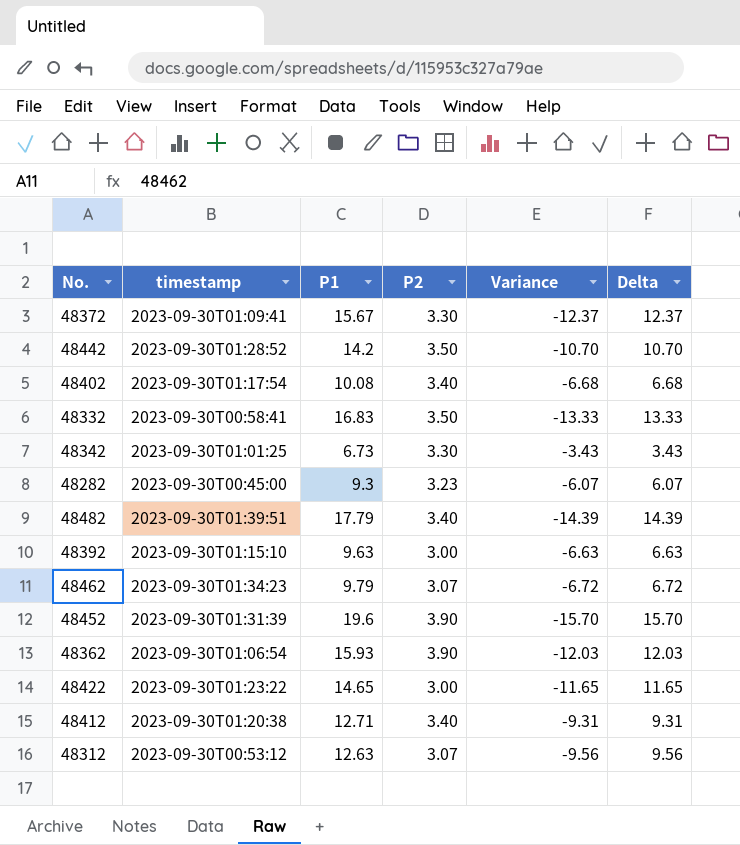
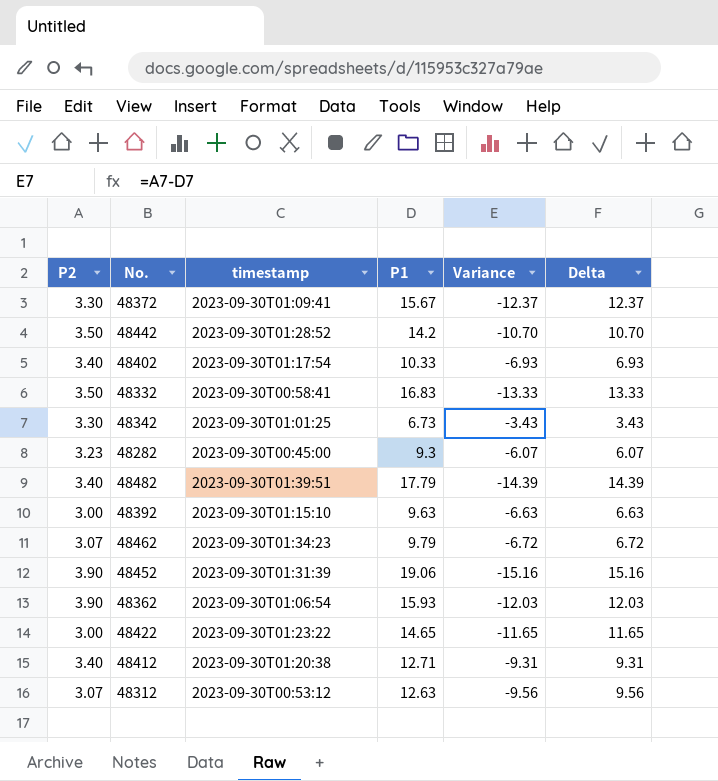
column P2 | position: 4 -> 1
48402 | P1: 10.08 -> 10.33
48402 | Variance: -6.68 -> -6.93
48402 | Delta: 6.68 -> 6.93
48452 | P1: 19.6 -> 19.06
48452 | Variance: -15.70 -> -15.16
48452 | Delta: 15.70 -> 15.16

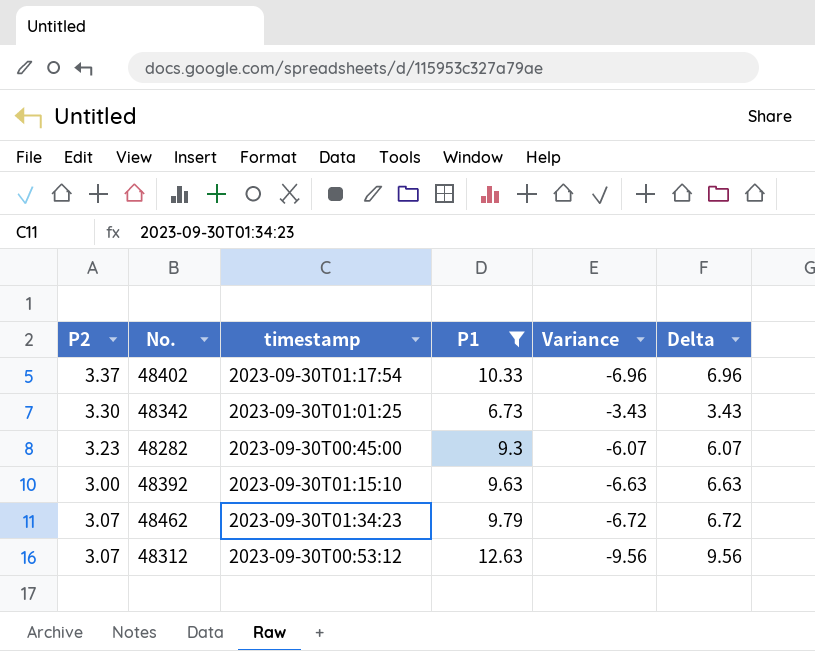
filter: none -> P1 <= 12.63
48402 | P2: 3.40 -> 3.37
48402 | Variance: -6.93 -> -6.96
48402 | Delta: 6.93 -> 6.96

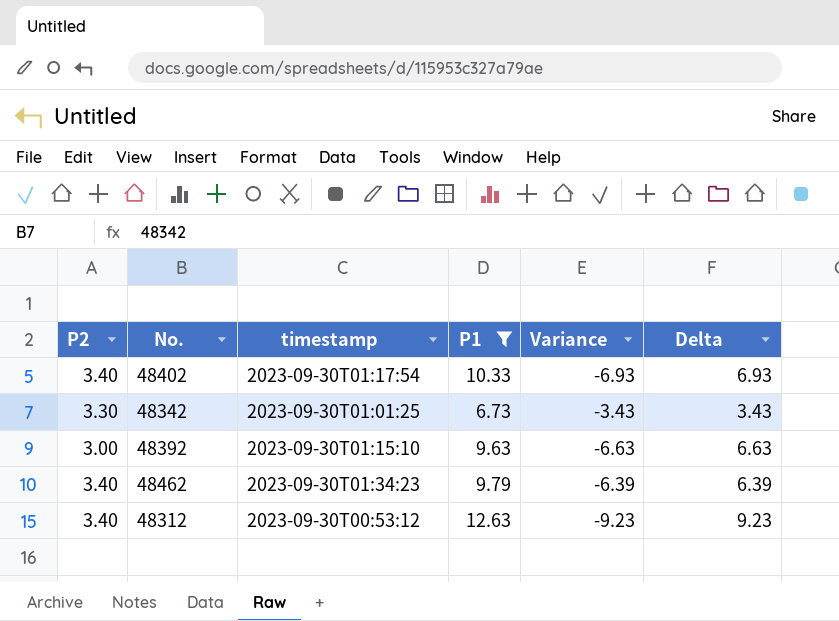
row 48282: 3.23 | 2023-09-30T00:45:00 | 9.3 | -6.07 | 6.07 -> none
48402 | P2: 3.37 -> 3.40
48402 | Variance: -6.96 -> -6.93
48402 | Delta: 6.96 -> 6.93
48462 | P2: 3.07 -> 3.40
48462 | Variance: -6.72 -> -6.39
48462 | Delta: 6.72 -> 6.39
48312 | P2: 3.07 -> 3.40
48312 | Variance: -9.56 -> -9.23
48312 | Delta: 9.56 -> 9.23

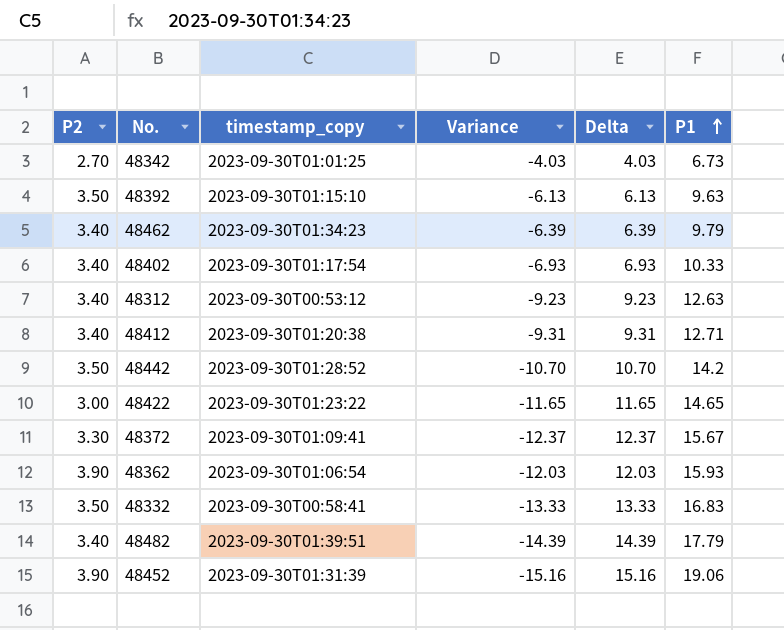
filter: P1 <= 12.63 -> none
row order: none -> P1 ascending
column name: timestamp -> timestamp_copy
column P1 | position: 4 -> 6
48342 | P2: 3.30 -> 2.70
48342 | Variance: -3.43 -> -4.03
48342 | Delta: 3.43 -> 4.03
48392 | P2: 3.00 -> 3.50
48392 | Variance: -6.63 -> -6.13
48392 | Delta: 6.63 -> 6.13

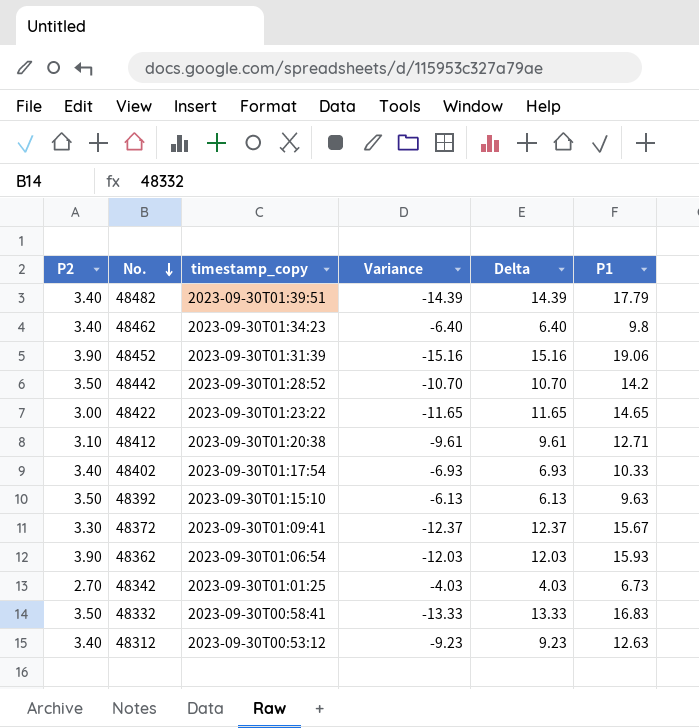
row order: P1 ascending -> No. descending
48462 | Variance: -6.39 -> -6.40
48462 | Delta: 6.39 -> 6.40
48462 | P1: 9.79 -> 9.8
48412 | P2: 3.40 -> 3.10
48412 | Variance: -9.31 -> -9.61
48412 | Delta: 9.31 -> 9.61

